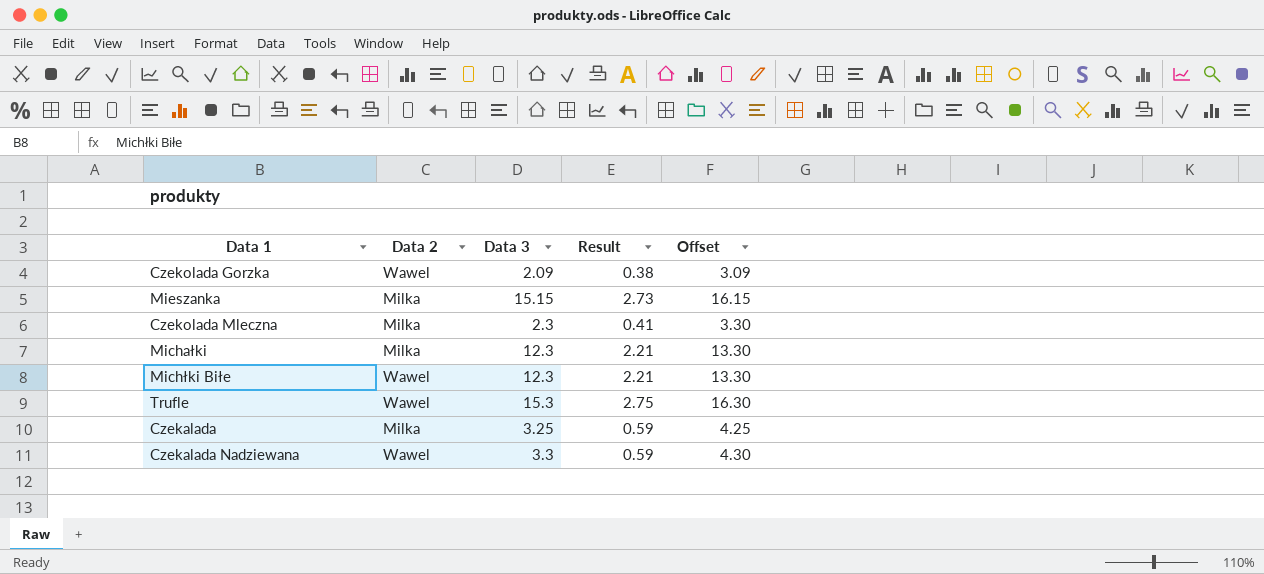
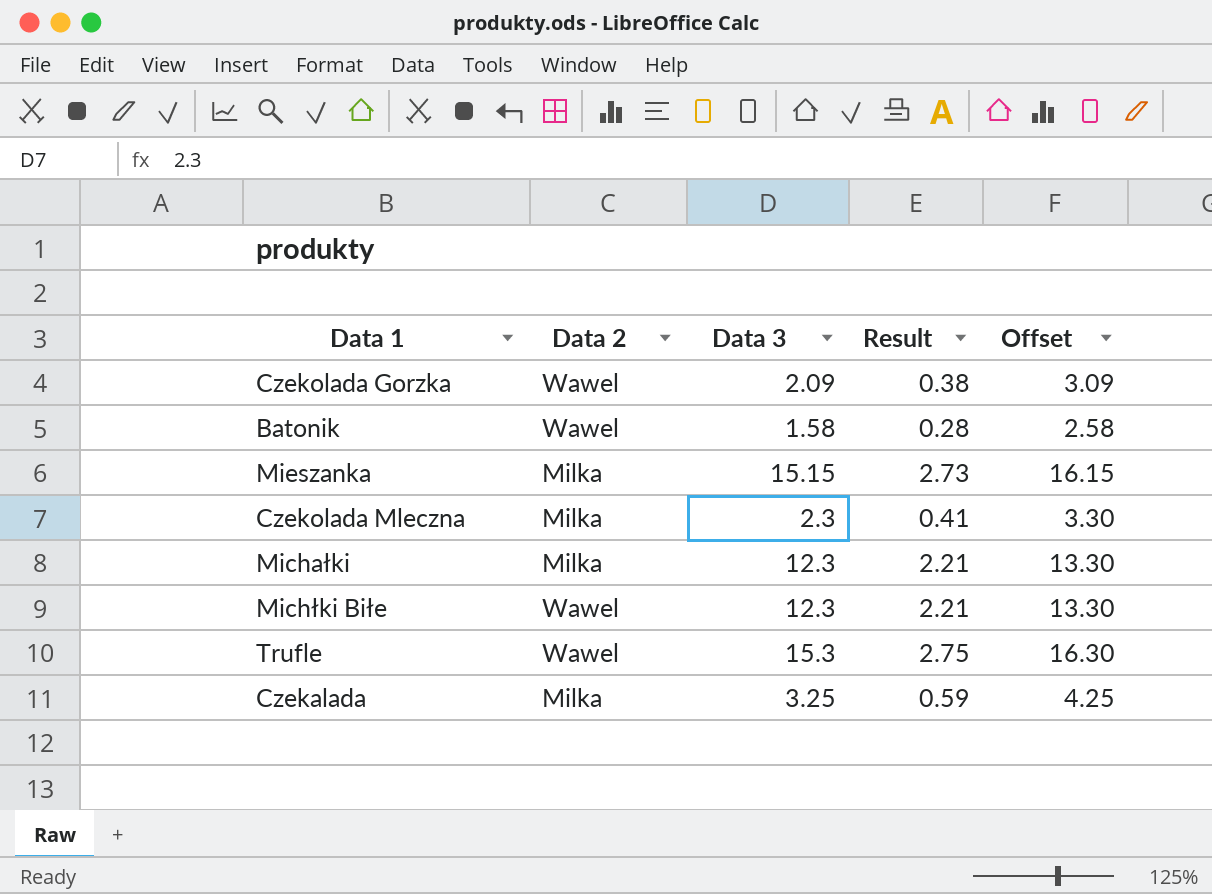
row Czekalada Nadziewana: Wawel | 3.3 | 0.59 | 4.30 -> none
row Batonik: none -> Wawel | 1.58 | 0.28 | 2.58

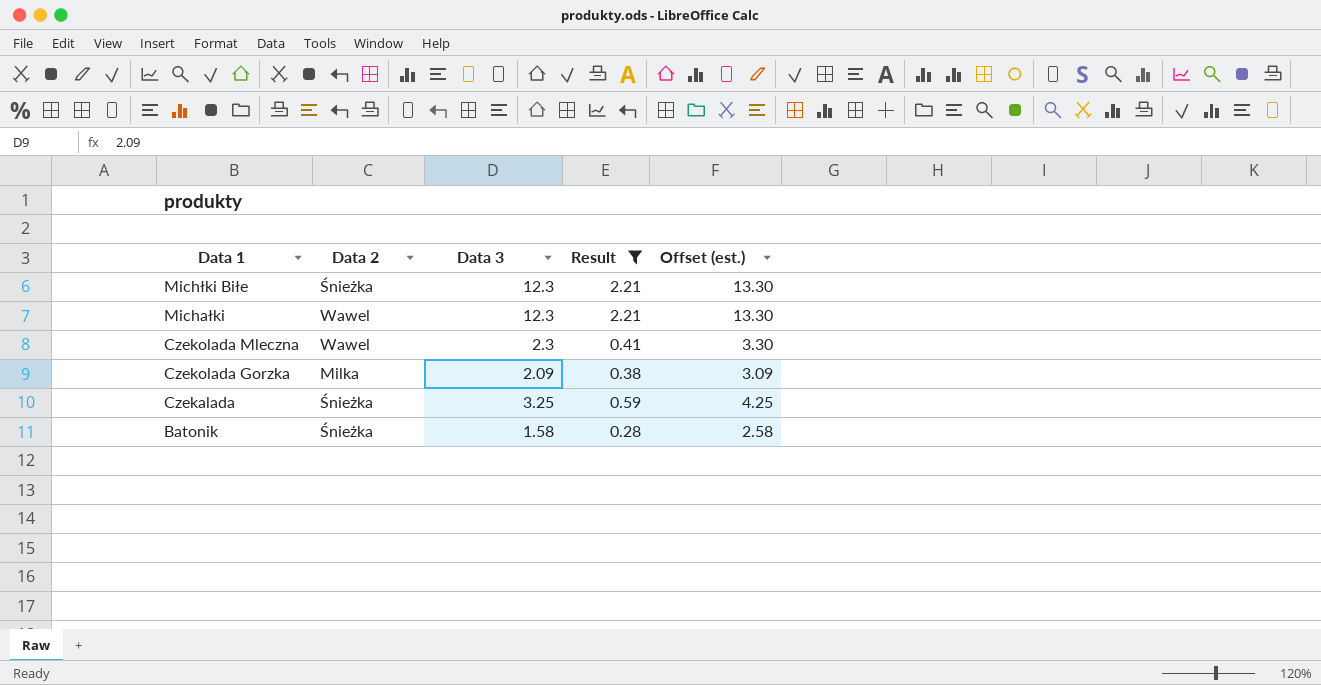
filter: none -> Result <= 2.21
row order: none -> Data 1 descending
column name: Offset -> Offset (est.)
Michłki Biłe | Data 2: Wawel -> Śnieżka
Michałki | Data 2: Milka -> Wawel
Czekolada Mleczna | Data 2: Milka -> Wawel
Czekolada Gorzka | Data 2: Wawel -> Milka
Czekalada | Data 2: Milka -> Śnieżka
Batonik | Data 2: Wawel -> Śnieżka

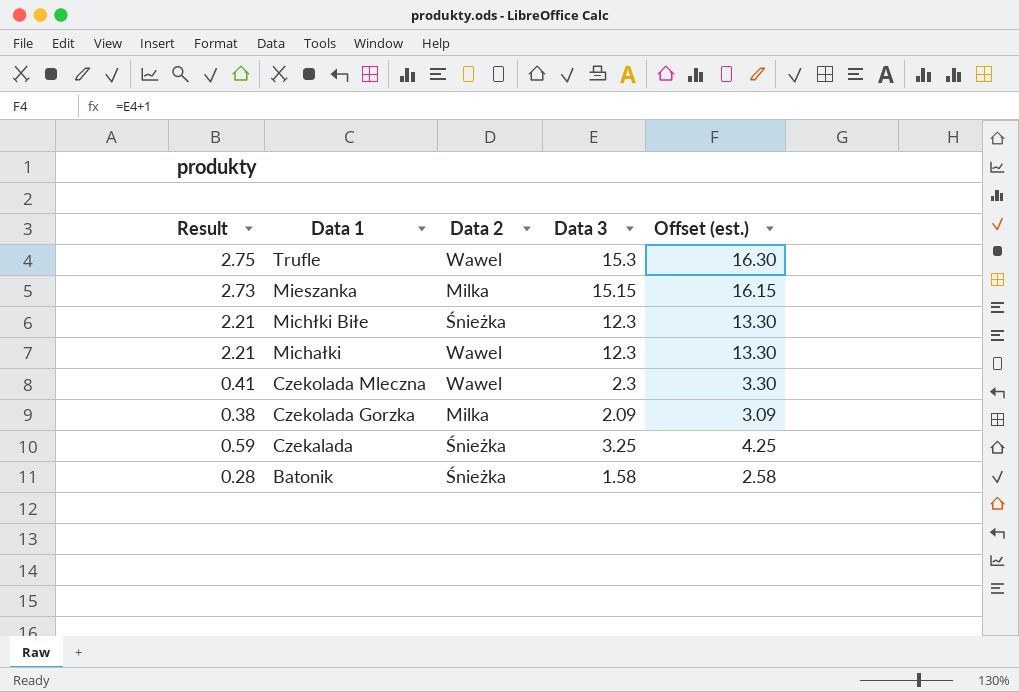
filter: Result <= 2.21 -> none
column Result | position: 4 -> 1

